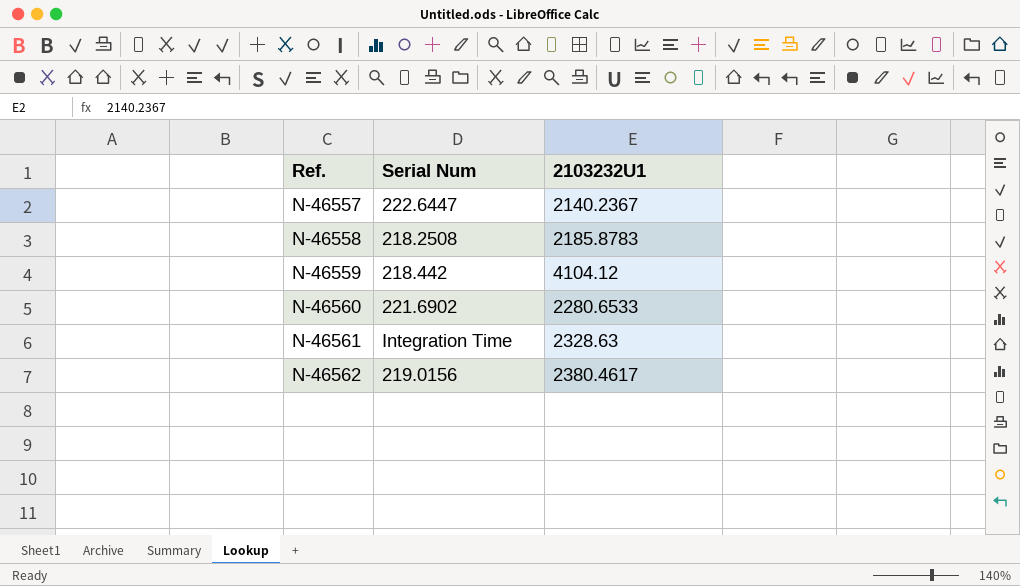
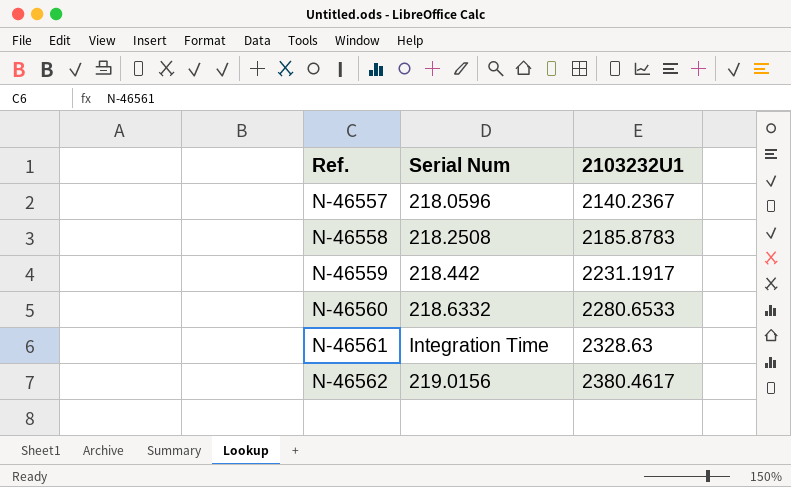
N-46557 | Serial Num: 222.6447 -> 218.0596
N-46559 | 2103232U1: 4104.12 -> 2231.1917
N-46560 | Serial Num: 221.6902 -> 218.6332

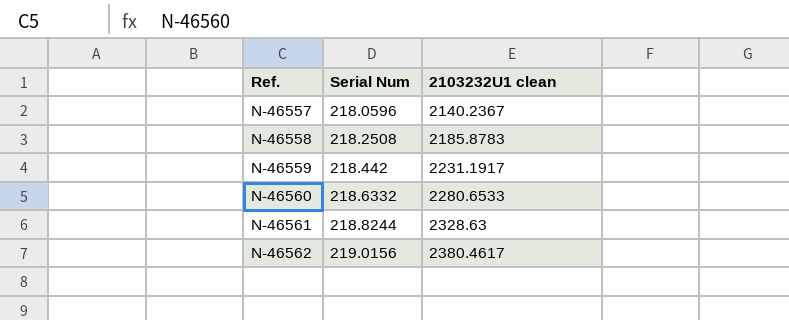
column name: 2103232U1 -> 2103232U1 clean
N-46561 | Serial Num: Integration Time -> 218.8244

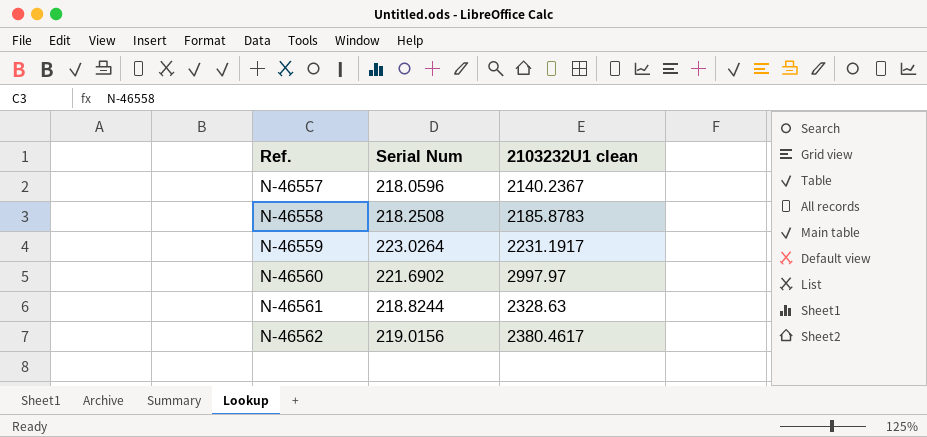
N-46559 | Serial Num: 218.442 -> 223.0264
N-46560 | Serial Num: 218.6332 -> 221.6902
N-46560 | 2103232U1 clean: 2280.6533 -> 2997.97

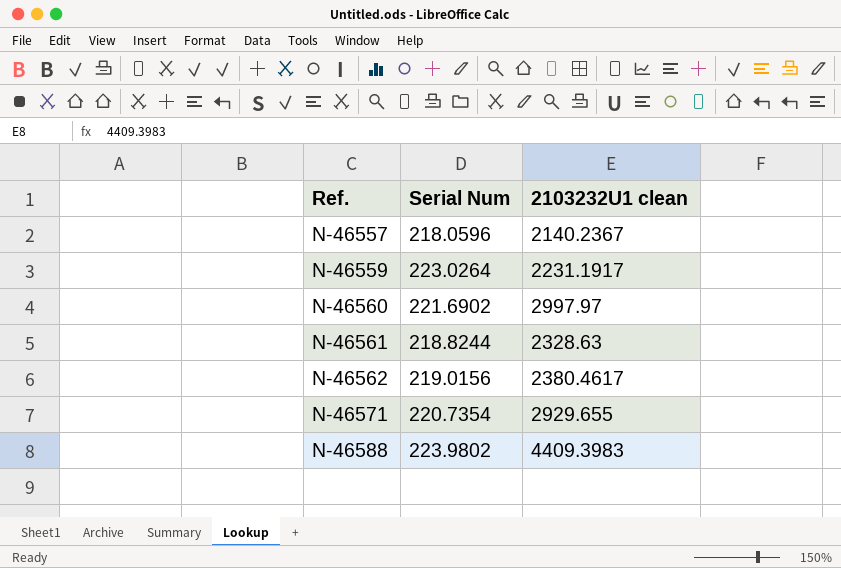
row N-46558: 218.2508 | 2185.8783 -> none
row N-46571: none -> 220.7354 | 2929.655
row N-46588: none -> 223.9802 | 4409.3983

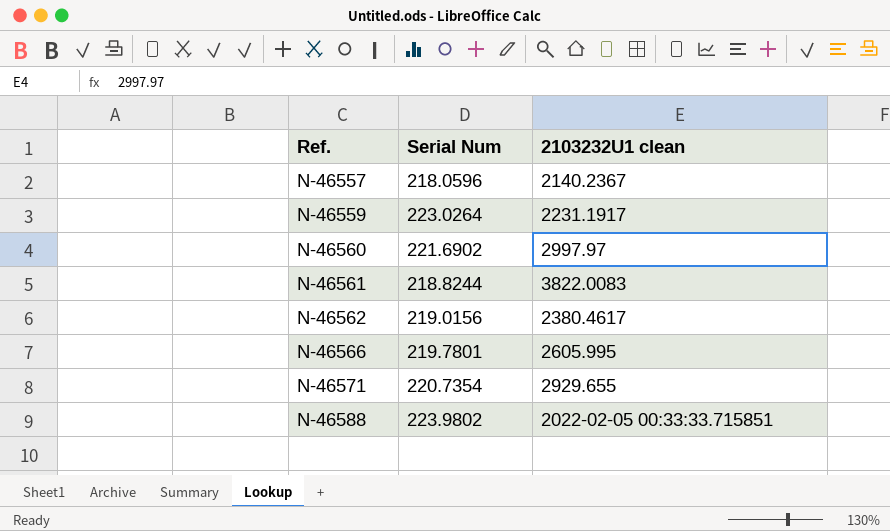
N-46561 | 2103232U1 clean: 2328.63 -> 3822.0083
row N-46566: none -> 219.7801 | 2605.995
N-46588 | 2103232U1 clean: 4409.3983 -> 2022-02-05 00:33:33.715851

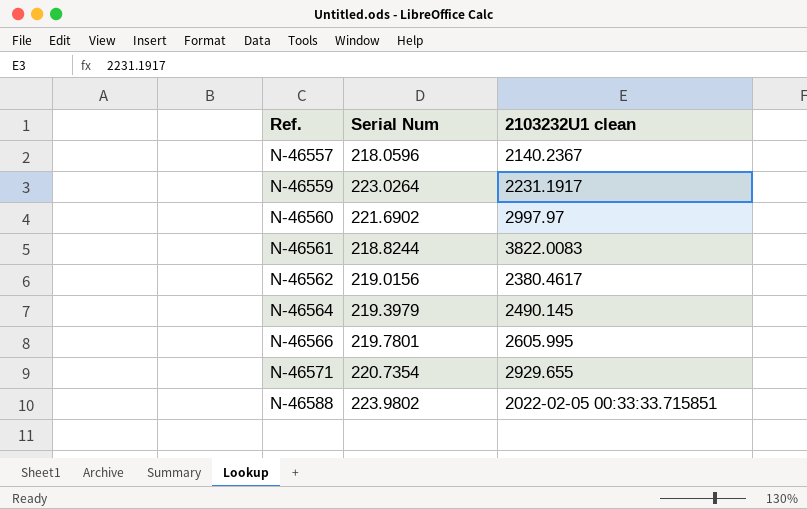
row N-46564: none -> 219.3979 | 2490.145

